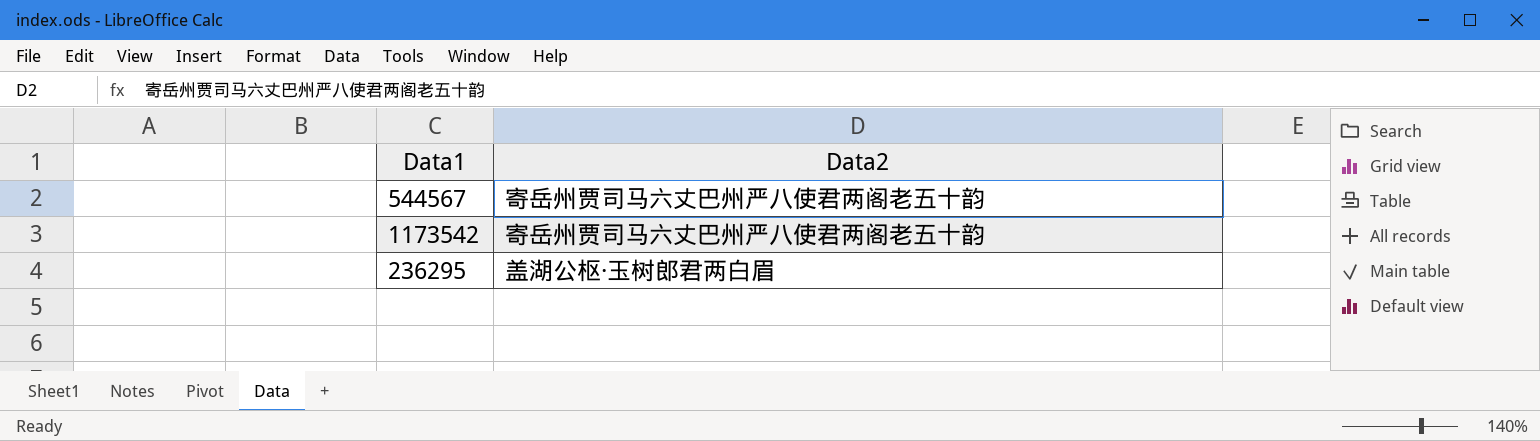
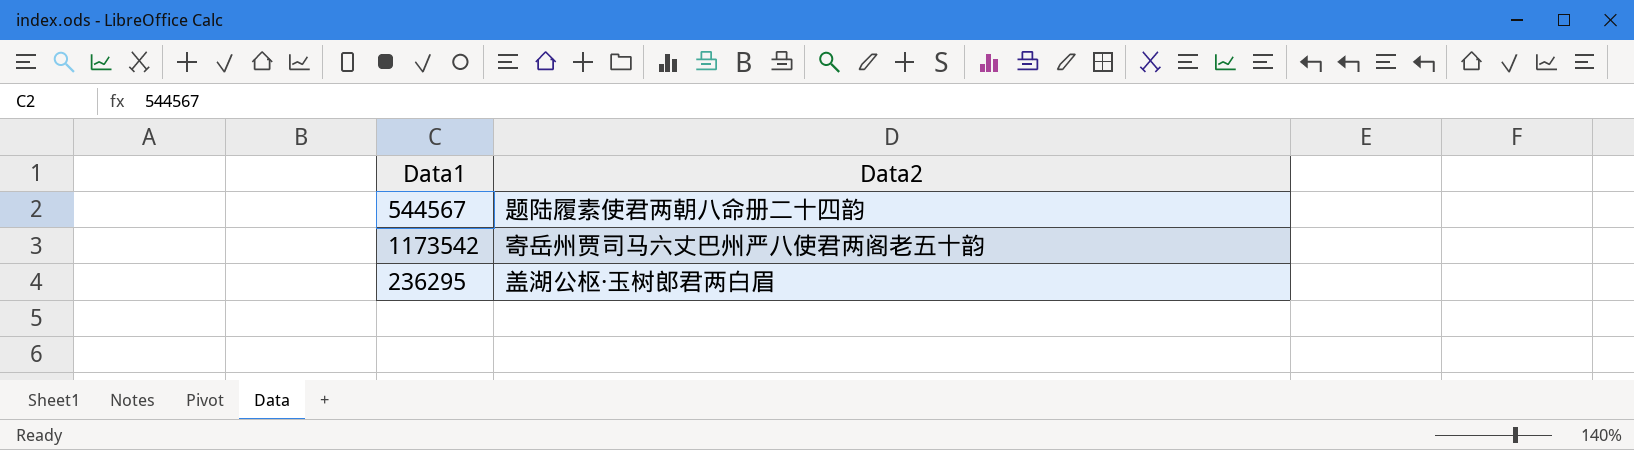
544567 | Data2: 寄岳州贾司马六丈巴州严八使君两阁老五十韵 -> 题陆履素使君两朝八命册二十四韵

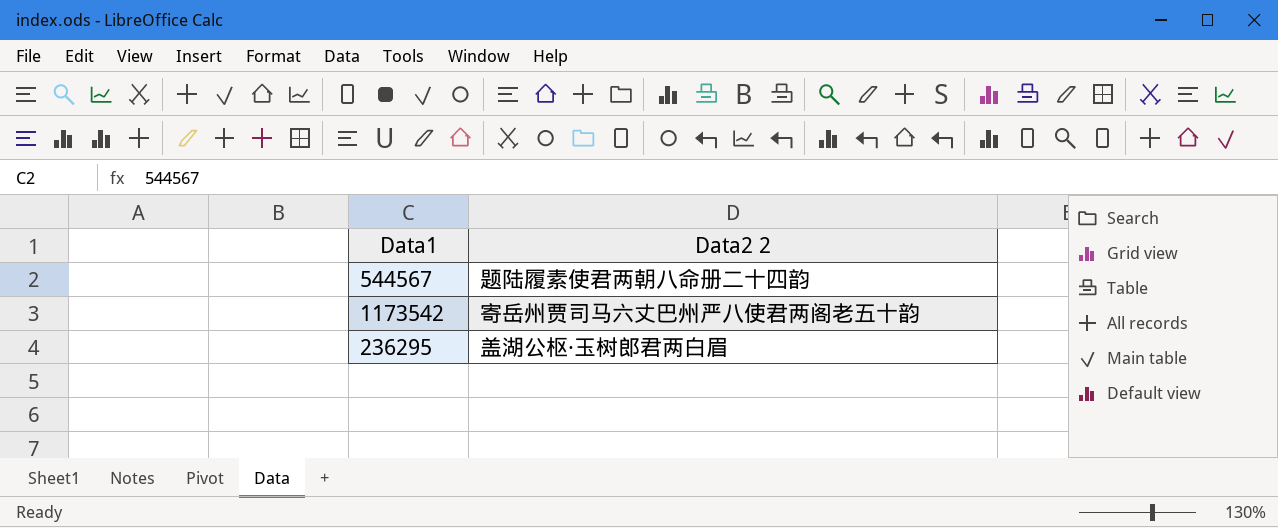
column name: Data2 -> Data2 2

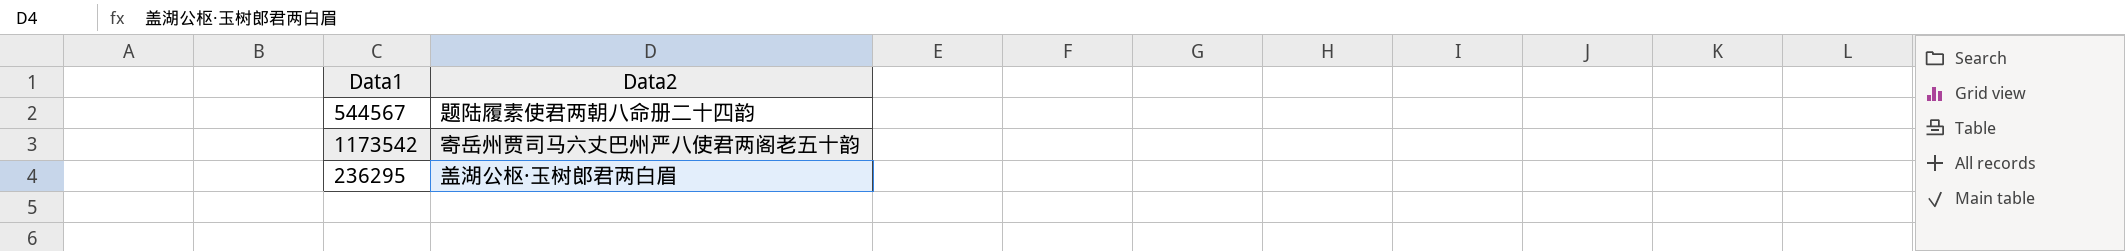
column name: Data2 2 -> Data2

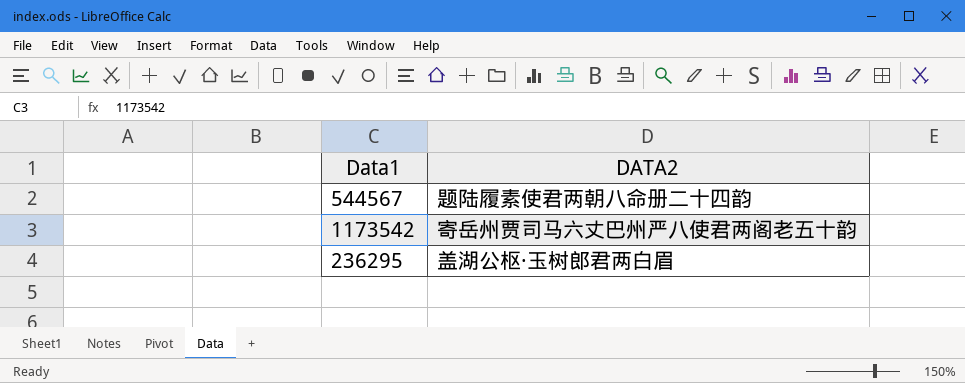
column name: Data2 -> DATA2

